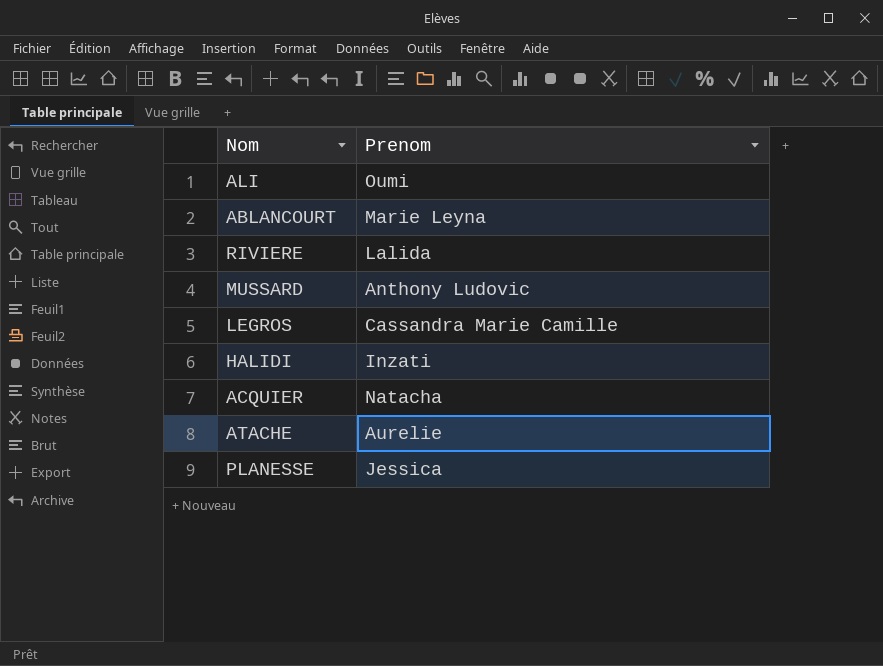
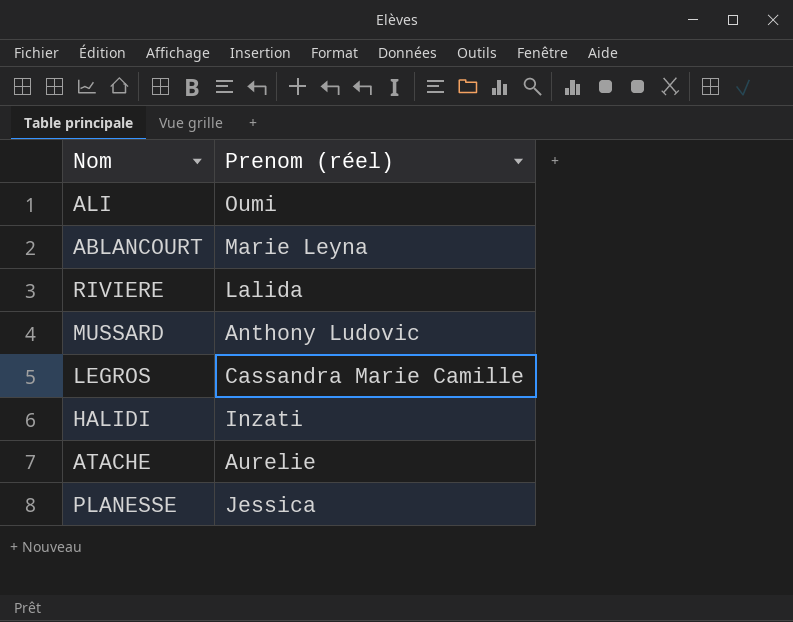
column name: Prenom -> Prenom (réel)
row ACQUIER: Natacha -> none

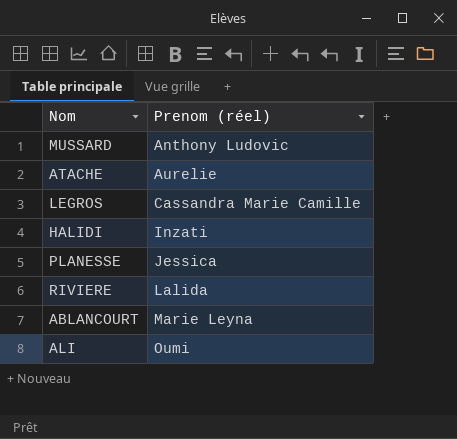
row order: none -> Prenom (réel) ascending

